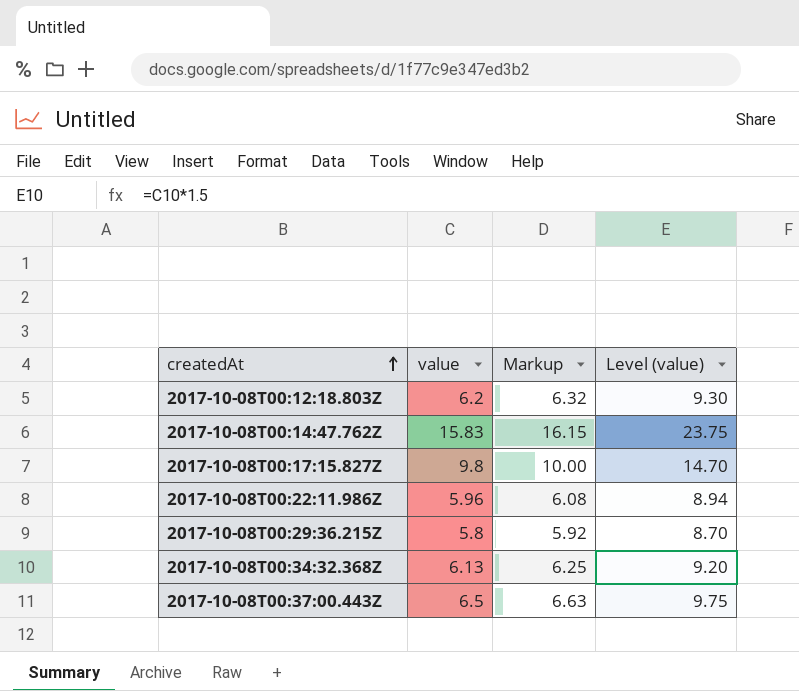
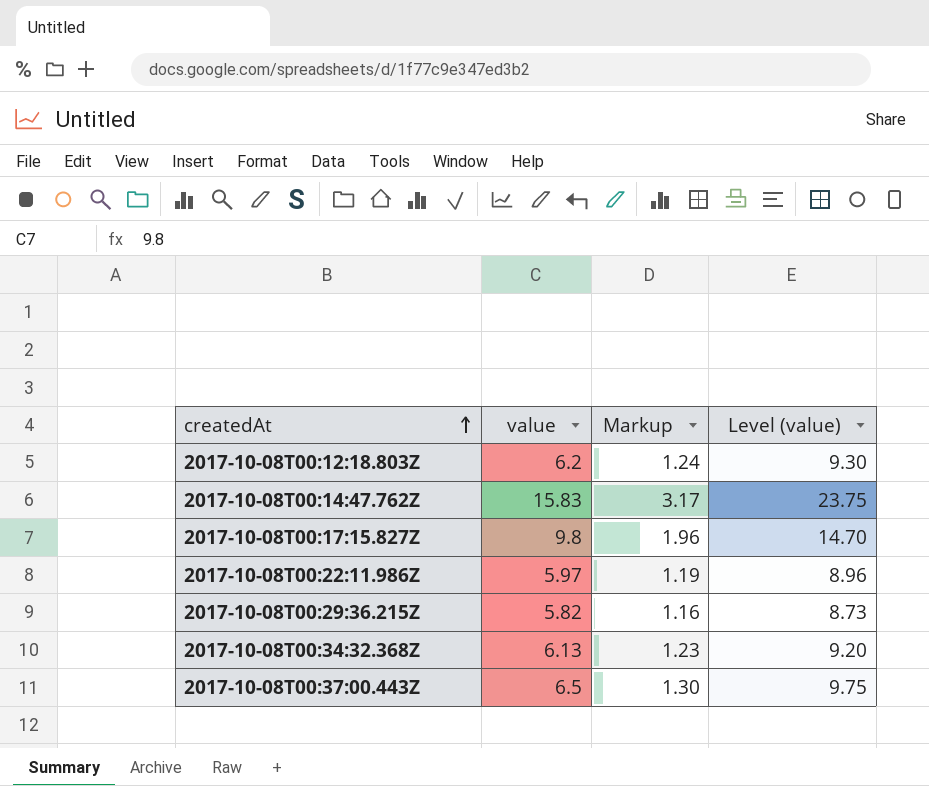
column Markup | formula: [value] * 1.02 -> [value] * 0.2
2017-10-08T00:22:11.986Z | value: 5.96 -> 5.97
2017-10-08T00:22:11.986Z | Level (value): 8.94 -> 8.96
2017-10-08T00:29:36.215Z | value: 5.8 -> 5.82
2017-10-08T00:29:36.215Z | Level (value): 8.70 -> 8.73

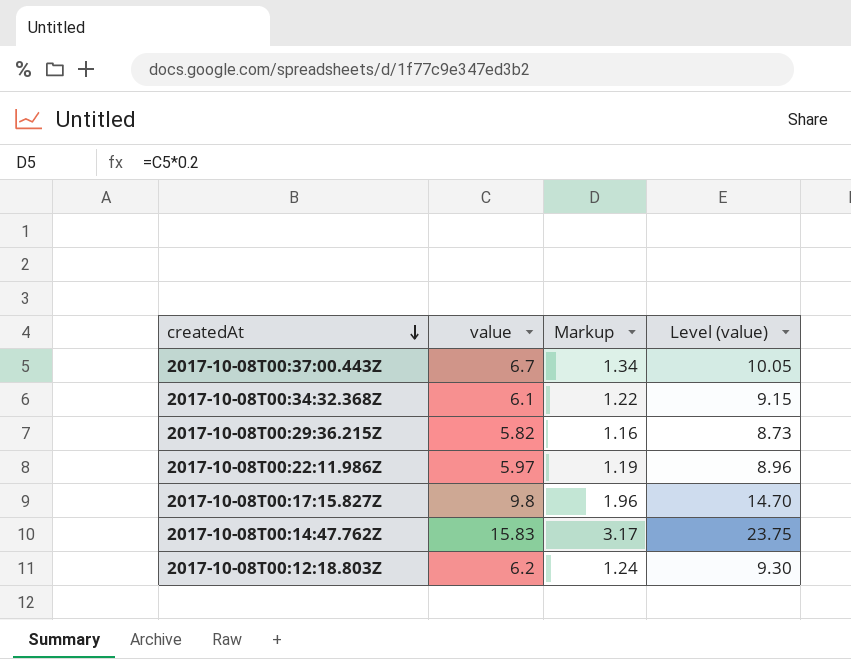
row order: createdAt ascending -> createdAt descending
2017-10-08T00:37:00.443Z | value: 6.5 -> 6.7
2017-10-08T00:37:00.443Z | Markup: 1.30 -> 1.34
2017-10-08T00:37:00.443Z | Level (value): 9.75 -> 10.05
2017-10-08T00:34:32.368Z | value: 6.13 -> 6.1
2017-10-08T00:34:32.368Z | Markup: 1.23 -> 1.22
2017-10-08T00:34:32.368Z | Level (value): 9.20 -> 9.15

